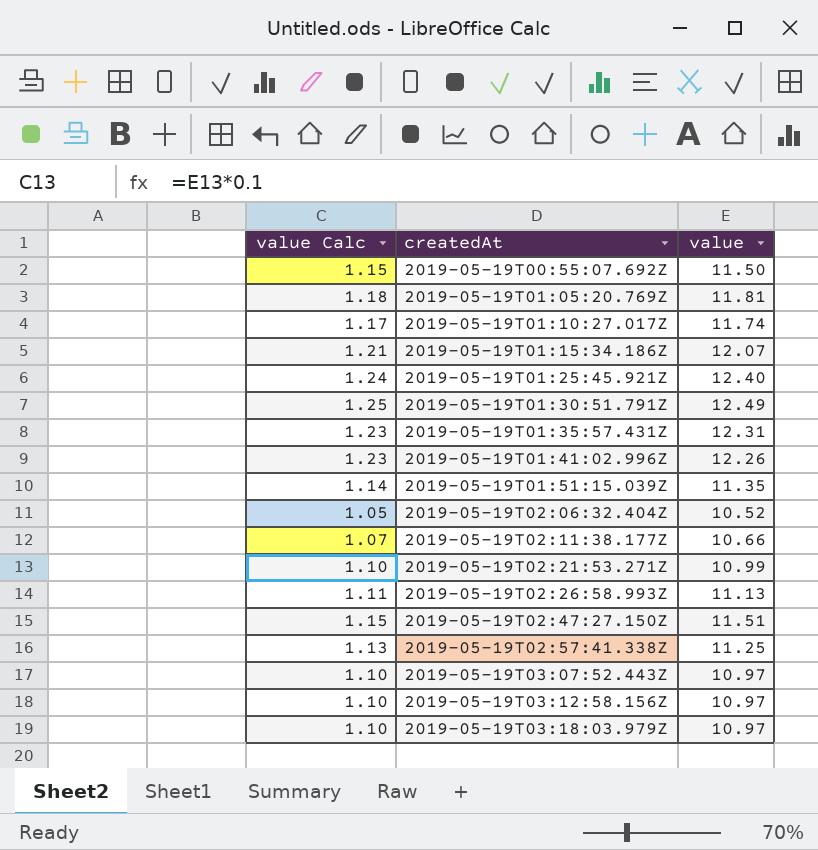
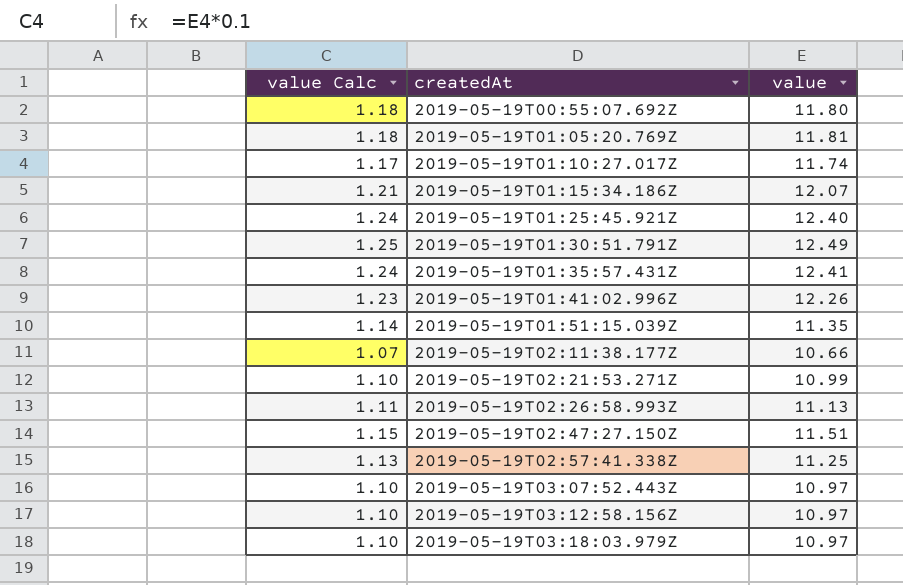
row 2019-05-19T02:06:32.404Z: 1.05 | 10.52 -> none
2019-05-19T00:55:07.692Z | value Calc: 1.15 -> 1.18
2019-05-19T00:55:07.692Z | value: 11.50 -> 11.80
2019-05-19T01:35:57.431Z | value Calc: 1.23 -> 1.24
2019-05-19T01:35:57.431Z | value: 12.31 -> 12.41

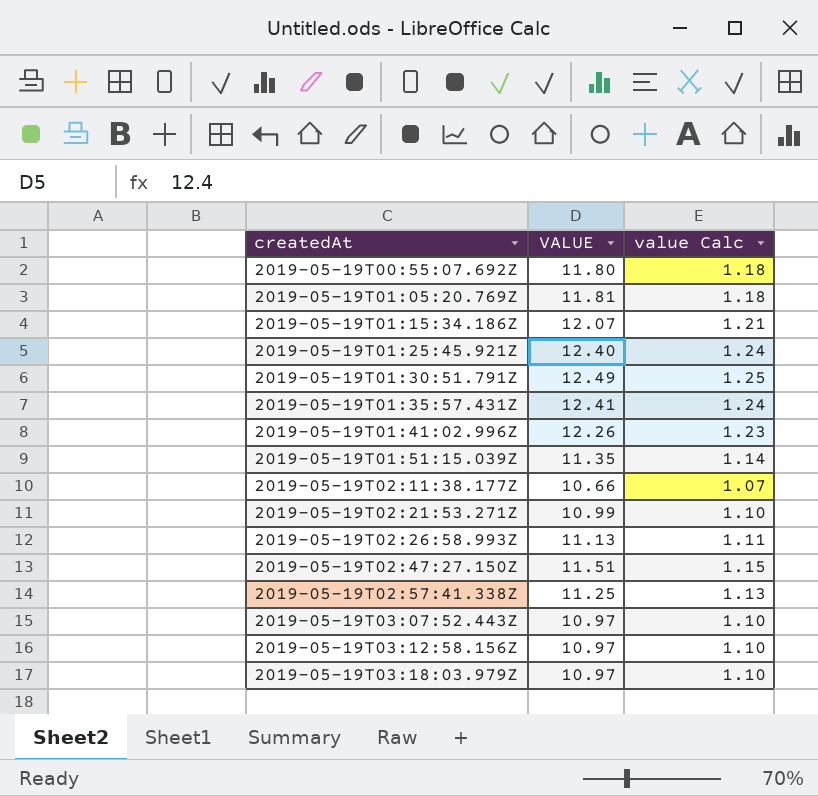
column name: value -> VALUE
column value Calc | position: 1 -> 3
row 2019-05-19T01:10:27.017Z: 1.17 | 11.74 -> none

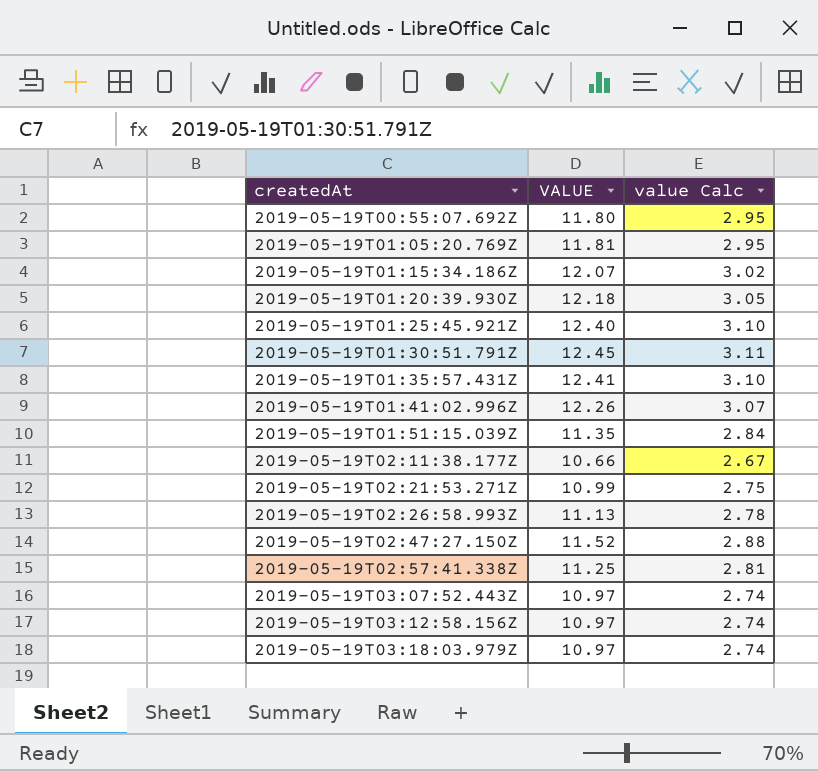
column value Calc | formula: [VALUE] * 0.1 -> [VALUE] * 0.25
row 2019-05-19T01:20:39.930Z: none -> 12.18 | 3.05
2019-05-19T01:30:51.791Z | VALUE: 12.49 -> 12.45
2019-05-19T02:47:27.150Z | VALUE: 11.51 -> 11.52

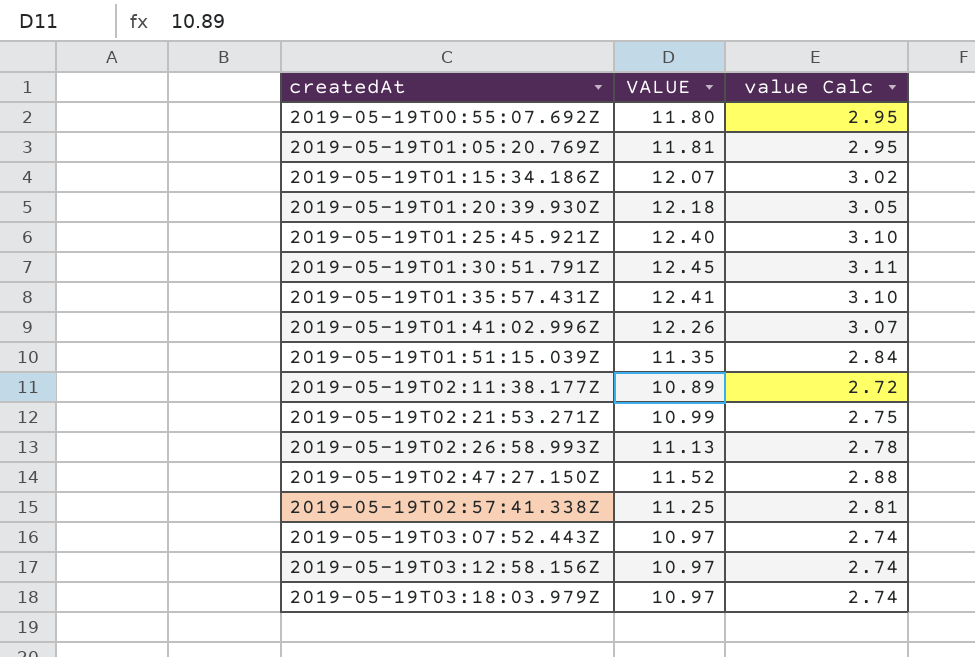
2019-05-19T02:11:38.177Z | VALUE: 10.66 -> 10.89
2019-05-19T02:11:38.177Z | value Calc: 2.67 -> 2.72

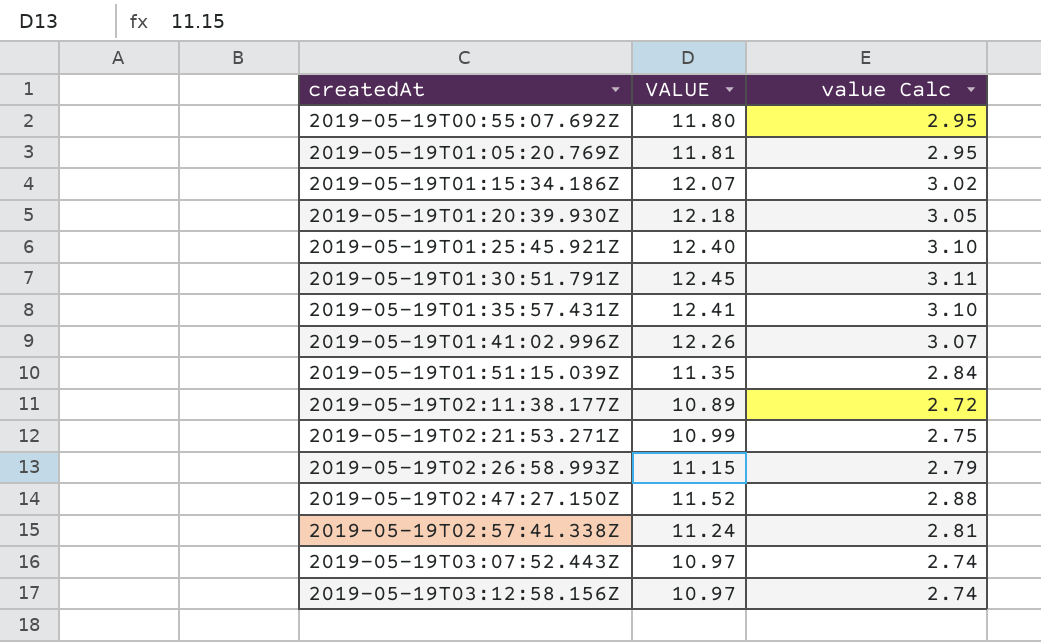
row 2019-05-19T03:18:03.979Z: 10.97 | 2.74 -> none
2019-05-19T02:26:58.993Z | VALUE: 11.13 -> 11.15
2019-05-19T02:26:58.993Z | value Calc: 2.78 -> 2.79
2019-05-19T02:57:41.338Z | VALUE: 11.25 -> 11.24

